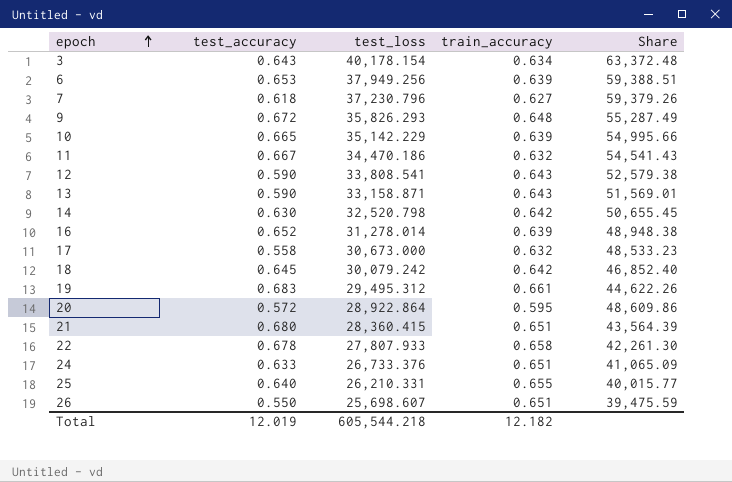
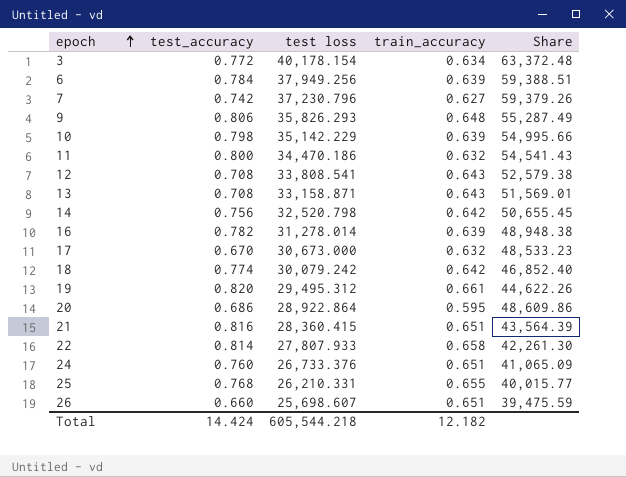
column name: test_loss -> test loss
3 | test_accuracy: 0.643 -> 0.772
6 | test_accuracy: 0.653 -> 0.784
7 | test_accuracy: 0.618 -> 0.742
9 | test_accuracy: 0.672 -> 0.806
10 | test_accuracy: 0.665 -> 0.798
11 | test_accuracy: 0.667 -> 0.800
12 | test_accuracy: 0.590 -> 0.708
13 | test_accuracy: 0.590 -> 0.708
14 | test_accuracy: 0.630 -> 0.756
16 | test_accuracy: 0.652 -> 0.782
17 | test_accuracy: 0.558 -> 0.670
18 | test_accuracy: 0.645 -> 0.774
19 | test_accuracy: 0.683 -> 0.820
20 | test_accuracy: 0.572 -> 0.686
21 | test_accuracy: 0.680 -> 0.816
22 | test_accuracy: 0.678 -> 0.814
24 | test_accuracy: 0.633 -> 0.760
25 | test_accuracy: 0.640 -> 0.768
26 | test_accuracy: 0.550 -> 0.660
Total | test_accuracy: 12.019 -> 14.424

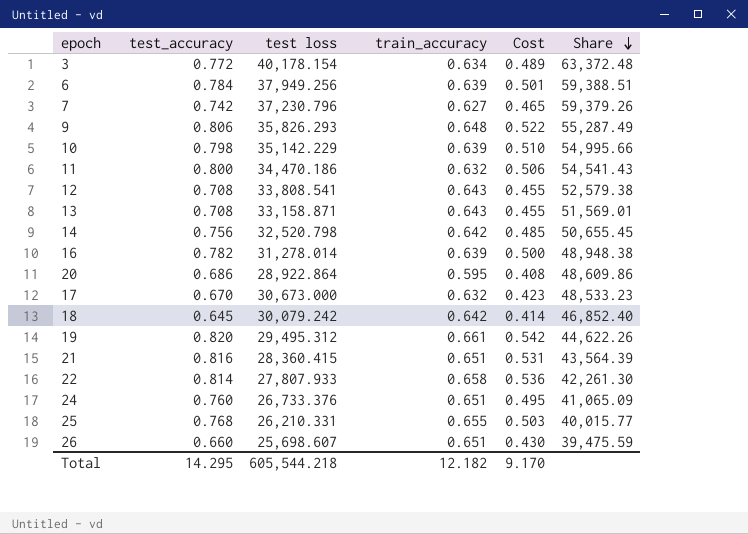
row order: epoch ascending -> Share descending
column Cost | formula: none -> [test_accuracy] * [train_accuracy]
18 | test_accuracy: 0.774 -> 0.645
Total | test_accuracy: 14.424 -> 14.295

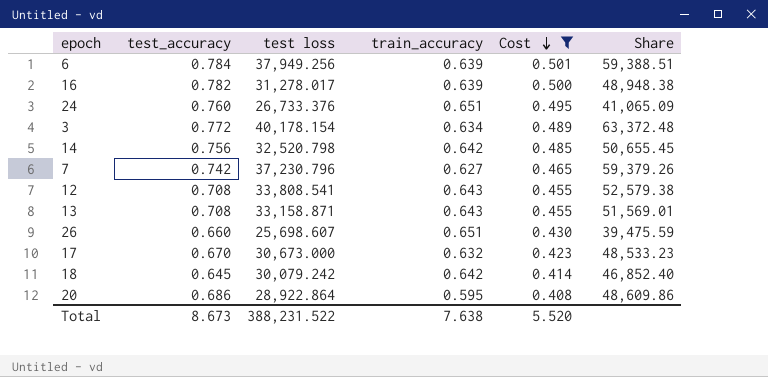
filter: none -> Cost <= 0.501
row order: Share descending -> Cost descending
16 | test loss: 31,278.014 -> 31,278.017
Total | test_accuracy: 14.295 -> 8.673
Total | test loss: 605,544.218 -> 388,231.522
Total | train_accuracy: 12.182 -> 7.638
Total | Cost: 9.170 -> 5.520

